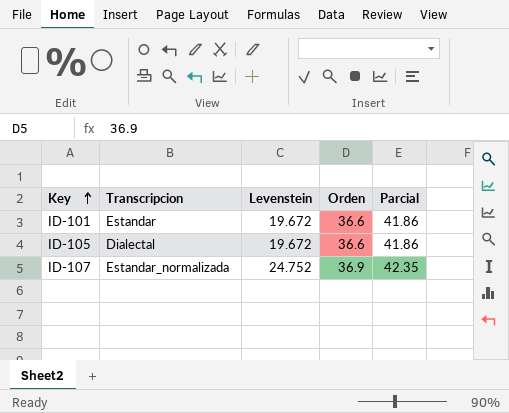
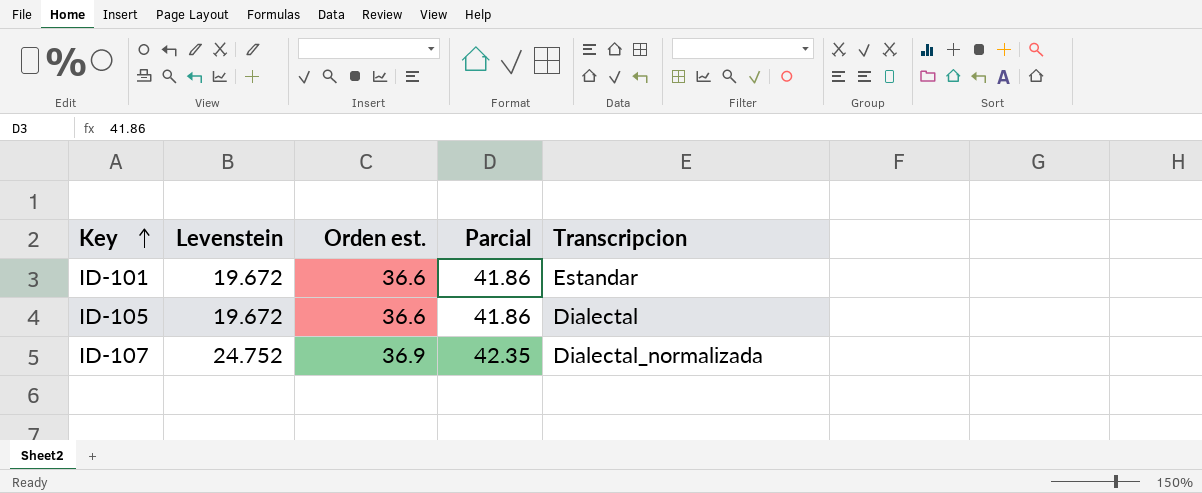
column name: Orden -> Orden est.
column Transcripcion | position: 2 -> 5
ID-107 | Transcripcion: Estandar_normalizada -> Dialectal_normalizada

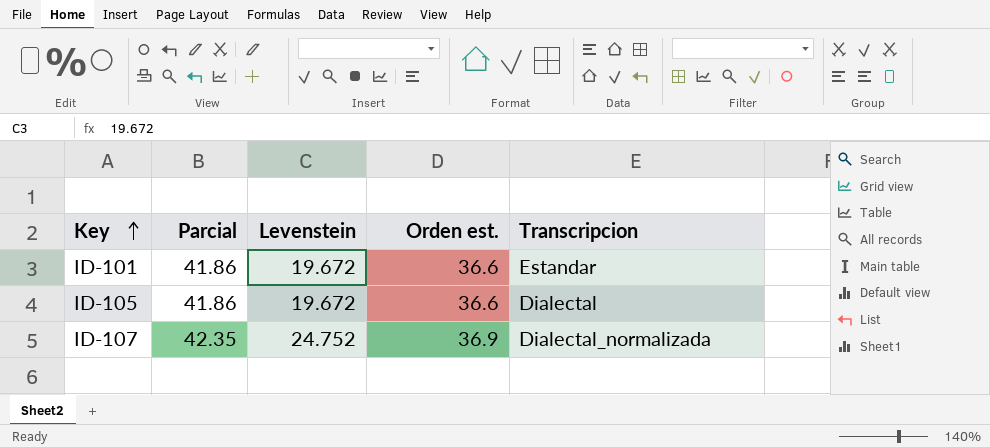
column Parcial | position: 4 -> 2

